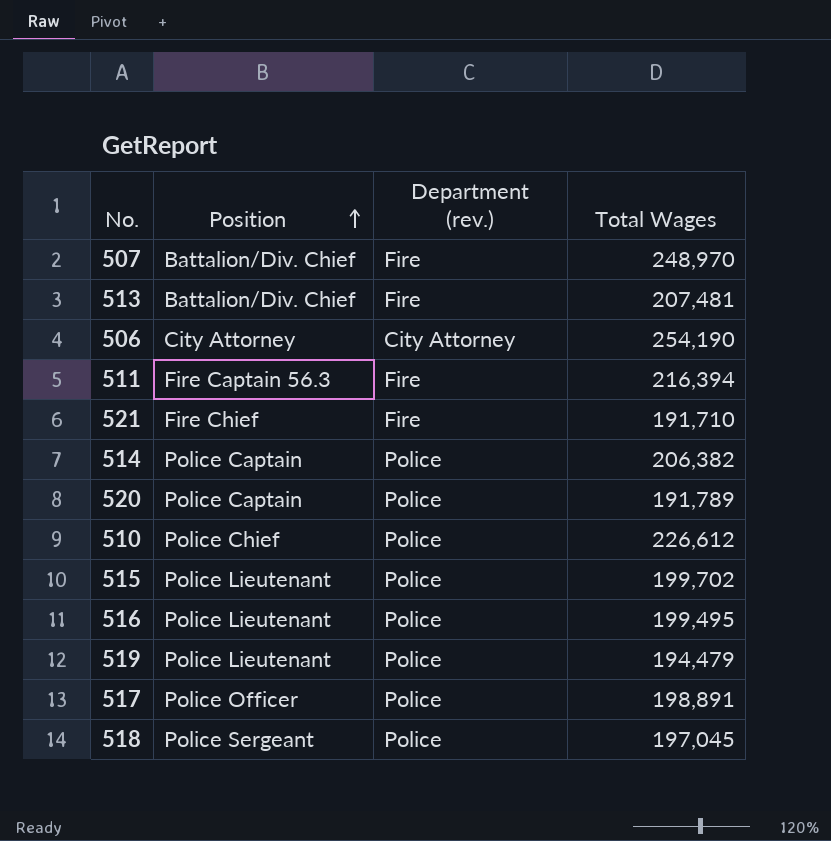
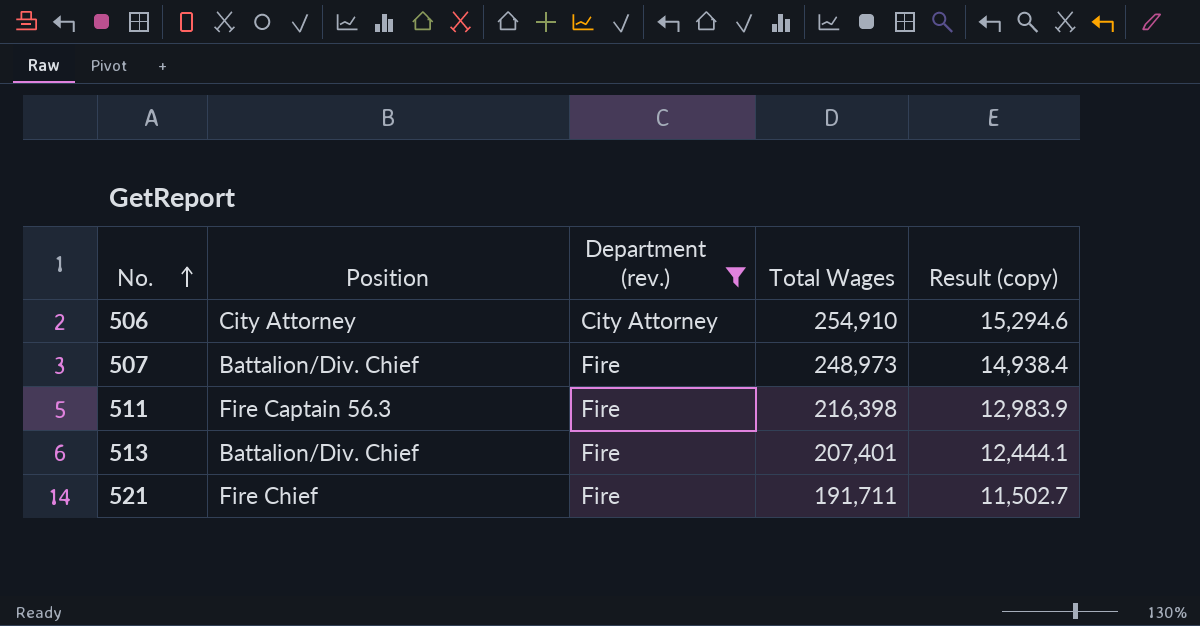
filter: none -> Department (rev.) != Police
row order: Position ascending -> No. ascending
column Result (copy) | formula: none -> [Total Wages] * 0.06
506 | Total Wages: 254,190 -> 254,910
507 | Total Wages: 248,970 -> 248,973
511 | Total Wages: 216,394 -> 216,398
513 | Total Wages: 207,481 -> 207,401
521 | Total Wages: 191,710 -> 191,711

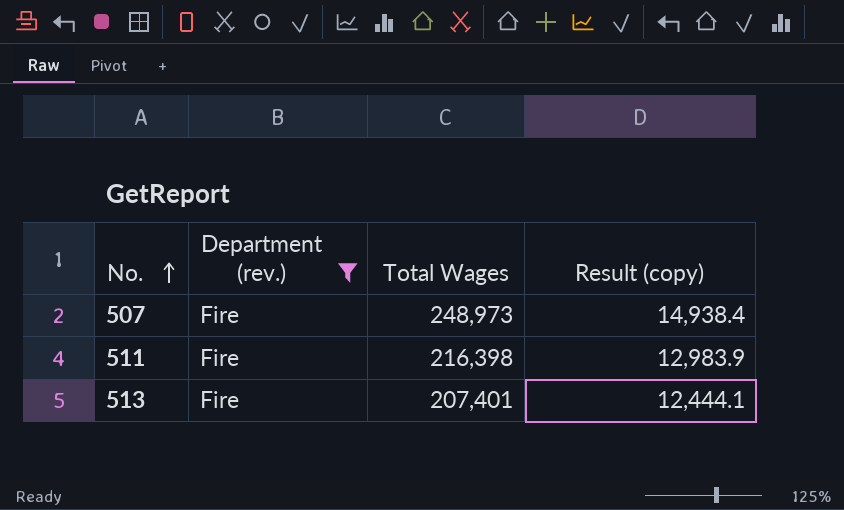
column Position | position: 2 -> none
row 506: City Attorney | City Attorney | 254,910 | 15,294.6 -> none
row 521: Fire Chief | Fire | 191,711 | 11,502.7 -> none

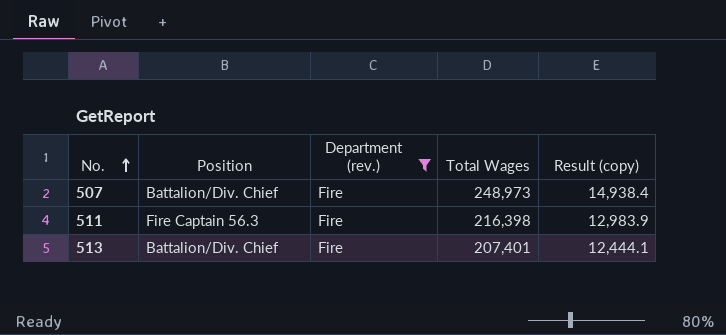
column Position | position: none -> 2

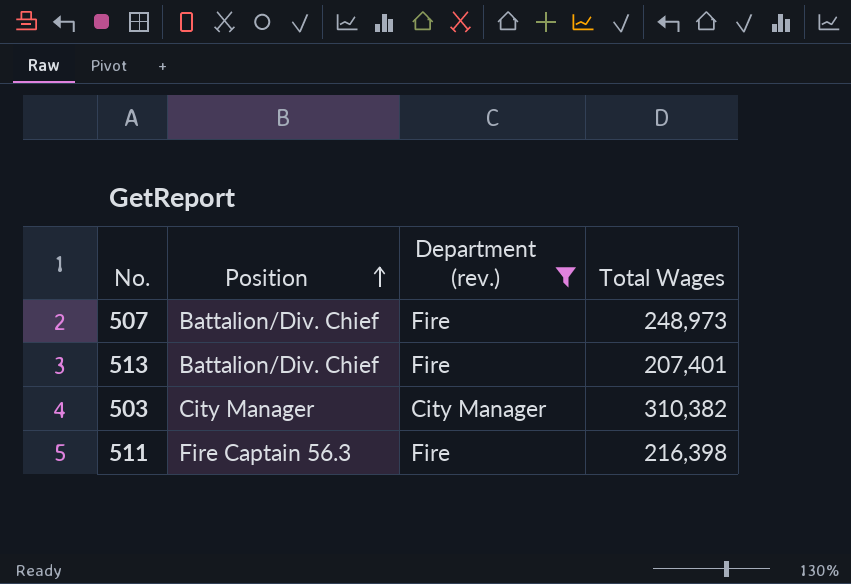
row order: No. ascending -> Position ascending
column Result (copy) | formula: [Total Wages] * 0.06 -> none
row 503: none -> City Manager | City Manager | 310,382

